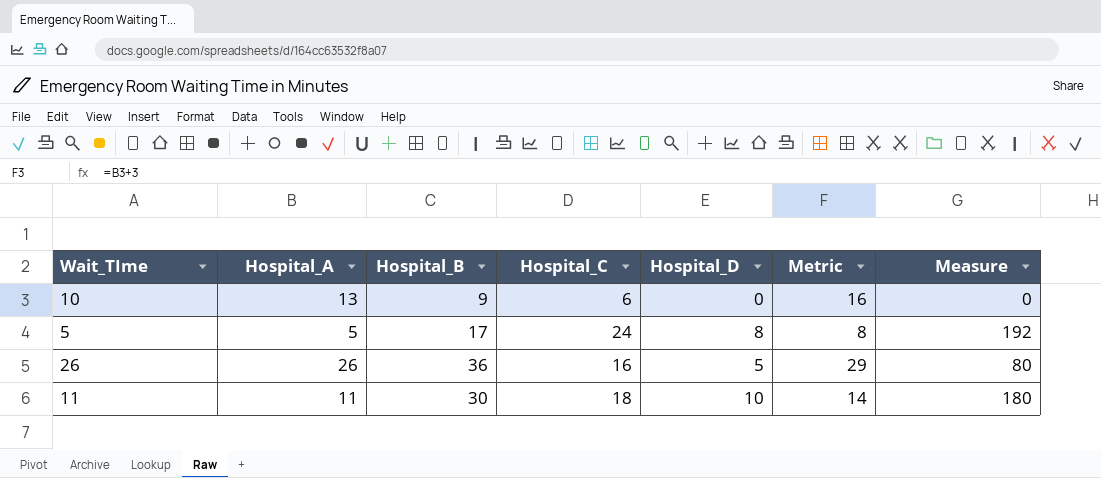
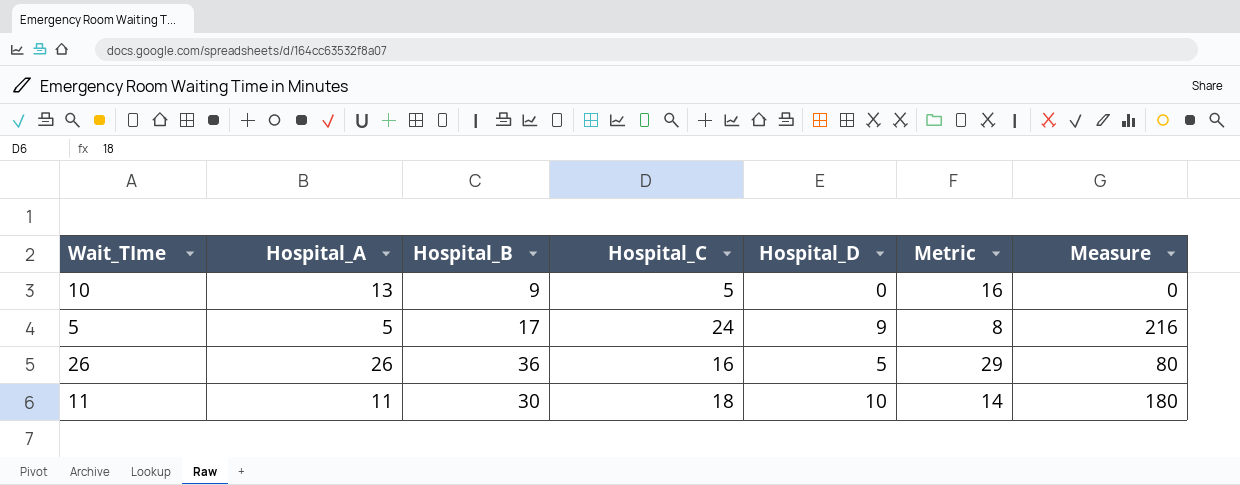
10 | Hospital_C: 6 -> 5
5 | Hospital_D: 8 -> 9
5 | Measure: 192 -> 216

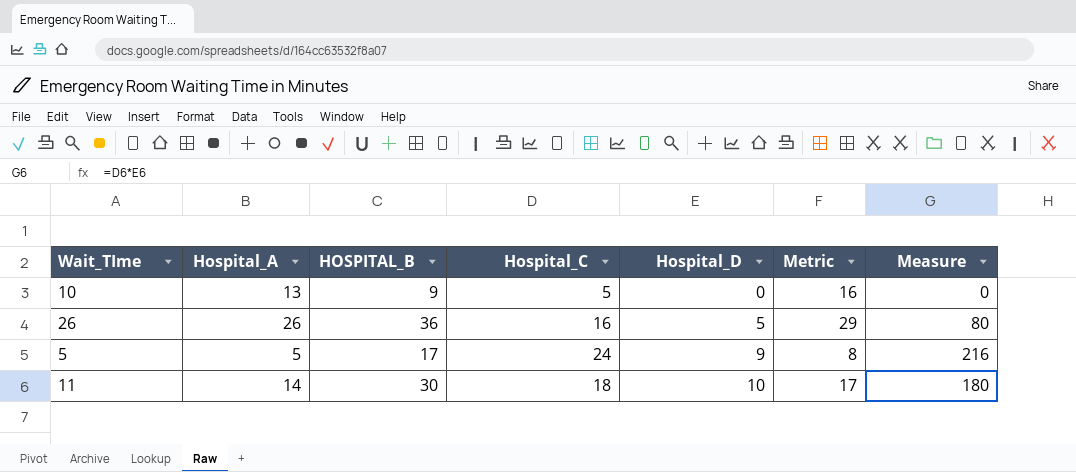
row order: none -> Hospital_D ascending
column name: Hospital_B -> HOSPITAL_B
11 | Hospital_A: 11 -> 14
11 | Metric: 14 -> 17

